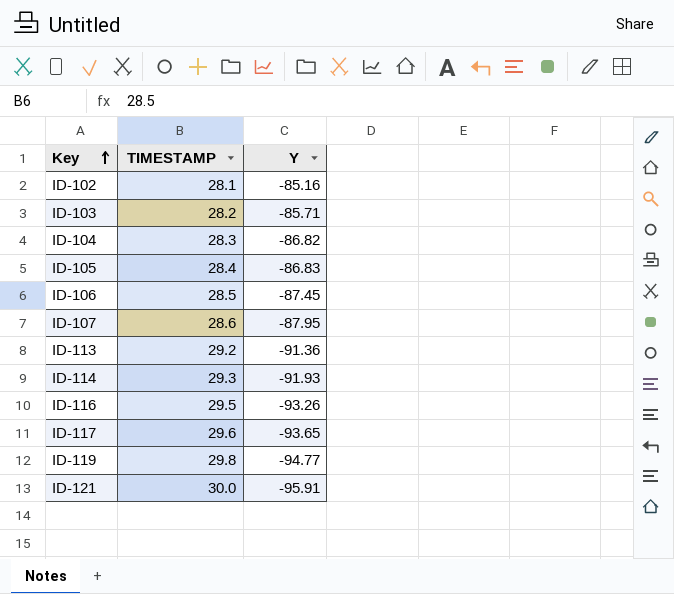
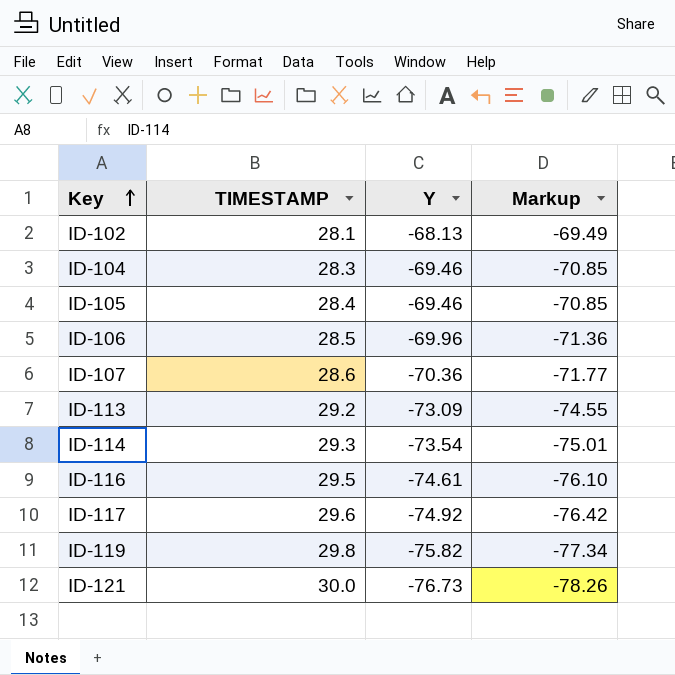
column Markup | formula: none -> [Y] * 1.02
row ID-103: 28.2 | -85.71 -> none
ID-102 | Y: -85.16 -> -68.13
ID-104 | Y: -86.82 -> -69.46
ID-105 | Y: -86.83 -> -69.46
ID-106 | Y: -87.45 -> -69.96
ID-107 | Y: -87.95 -> -70.36
ID-113 | Y: -91.36 -> -73.09
ID-114 | Y: -91.93 -> -73.54
ID-116 | Y: -93.26 -> -74.61
ID-117 | Y: -93.65 -> -74.92
ID-119 | Y: -94.77 -> -75.82
ID-121 | Y: -95.91 -> -76.73

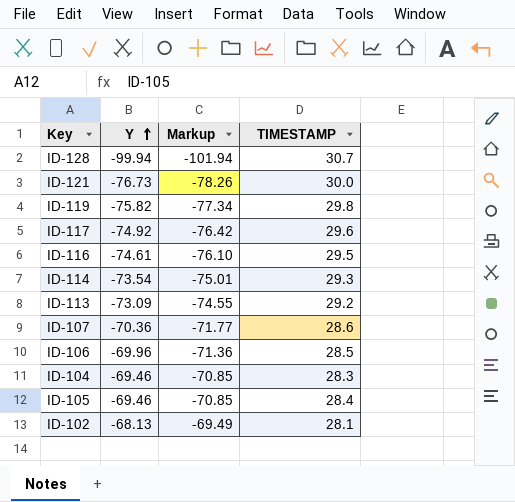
row order: Key ascending -> Y ascending
column TIMESTAMP | position: 2 -> 4
row ID-128: none -> -99.94 | -101.94 | 30.7

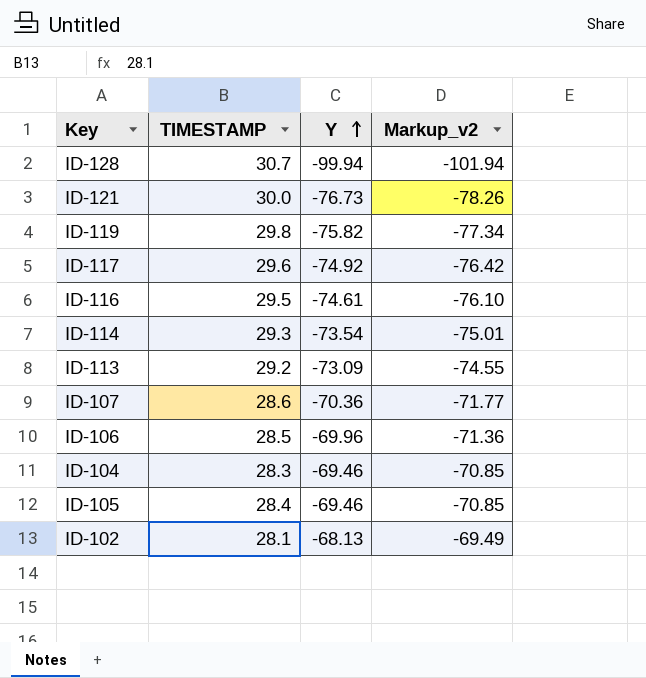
column TIMESTAMP | position: 4 -> 2
column name: Markup -> Markup_v2

